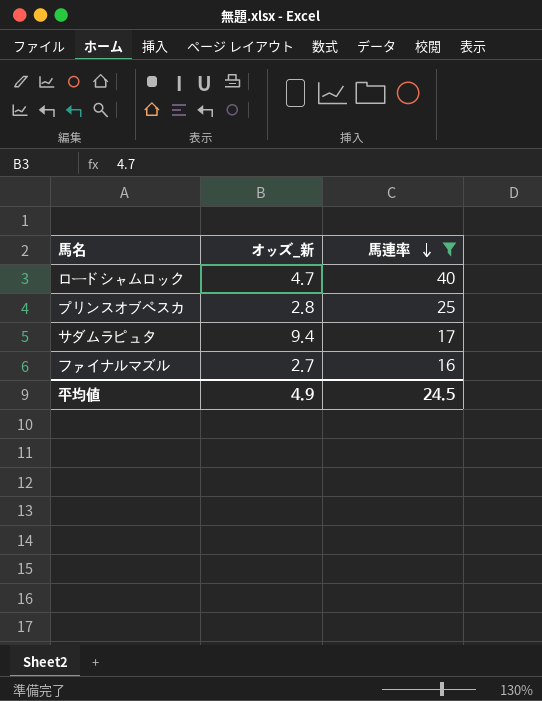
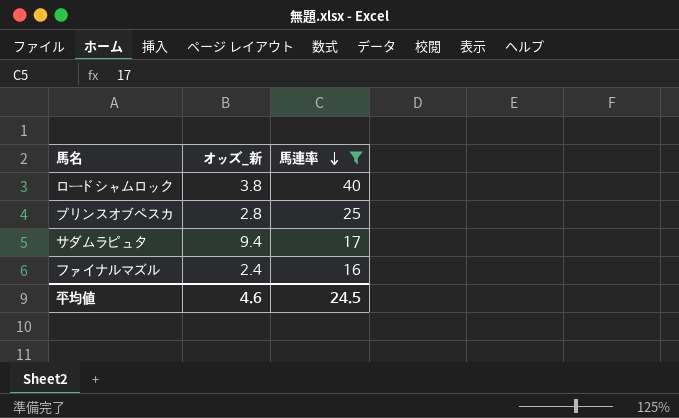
ロードシャムロック | オッズ_新: 4.7 -> 3.8
ファイナルマズル | オッズ_新: 2.7 -> 2.4
平均値 | オッズ_新: 4.9 -> 4.6

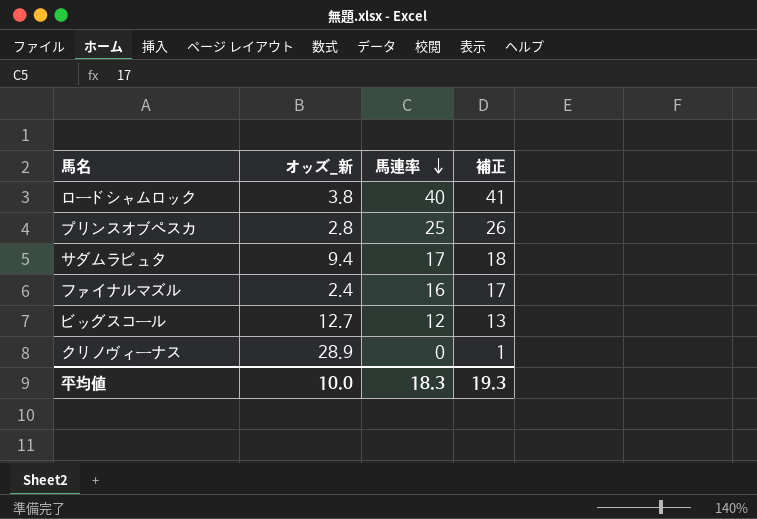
filter: 馬連率 >= 16 -> none
column 補正 | formula: none -> [馬連率] + 1
平均値 | オッズ_新: 4.6 -> 10.0
平均値 | 馬連率: 24.5 -> 18.3

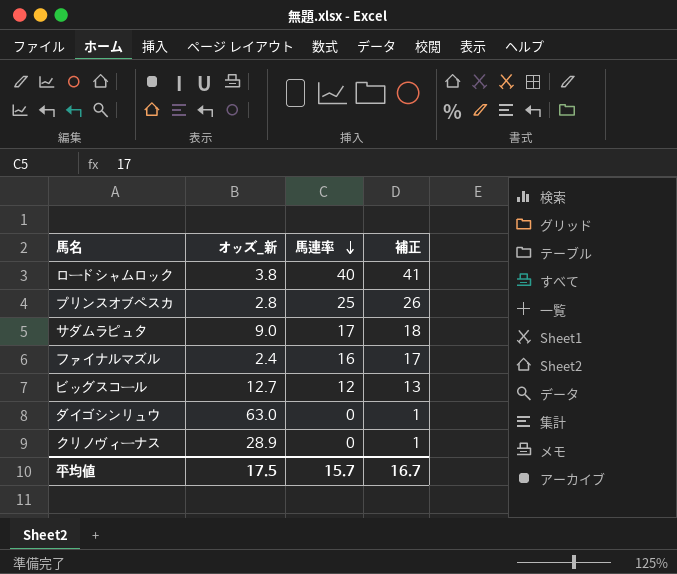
サダムラピュタ | オッズ_新: 9.4 -> 9.0
row ダイゴシンリュウ: none -> 63.0 | 0 | 1
平均値 | オッズ_新: 10.0 -> 17.5
平均値 | 馬連率: 18.3 -> 15.7
平均値 | 補正: 19.3 -> 16.7

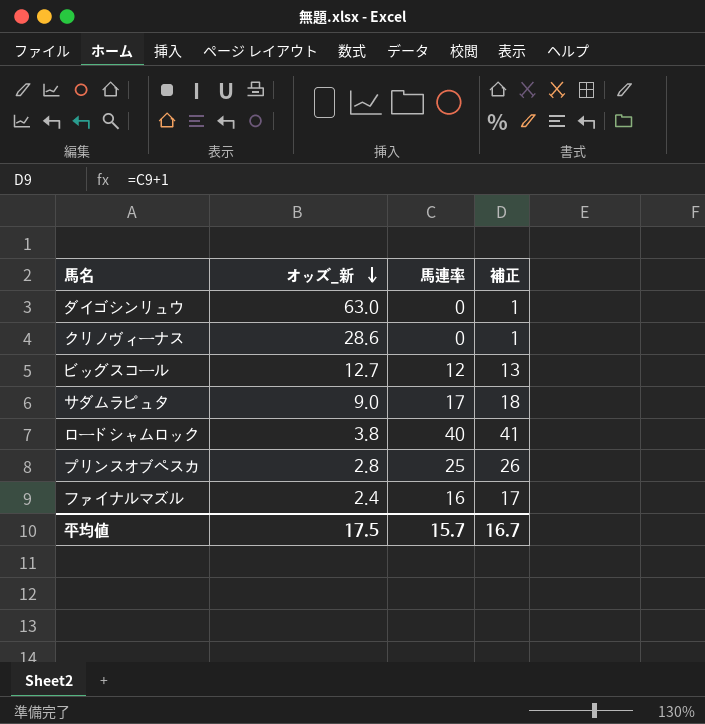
row order: 馬連率 descending -> オッズ_新 descending
クリノヴィーナス | オッズ_新: 28.9 -> 28.6

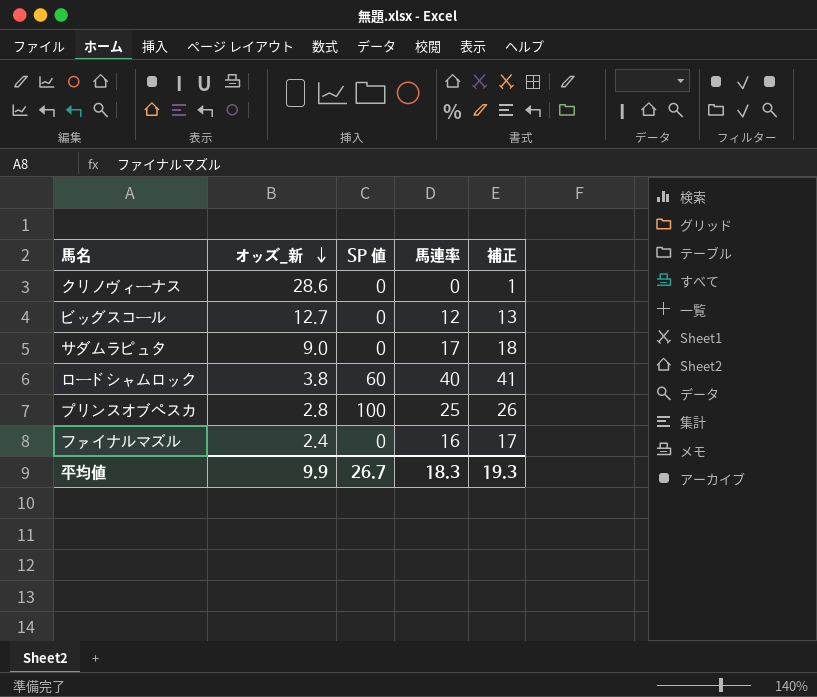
column SP 値 | position: none -> 3
row ダイゴシンリュウ: 63.0 | 0 | 1 -> none
平均値 | オッズ_新: 17.5 -> 9.9
平均値 | 馬連率: 15.7 -> 18.3
平均値 | 補正: 16.7 -> 19.3

